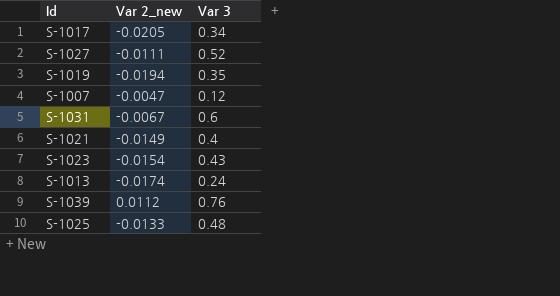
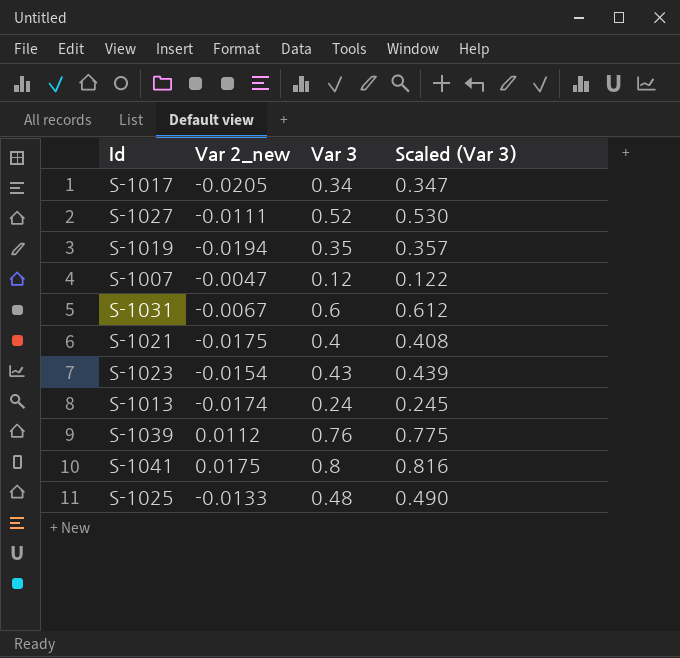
column Scaled (Var 3) | formula: none -> [Var 3] * 1.02
S-1021 | Var 2_new: -0.0149 -> -0.0175
row S-1041: none -> 0.0175 | 0.8 | 0.816

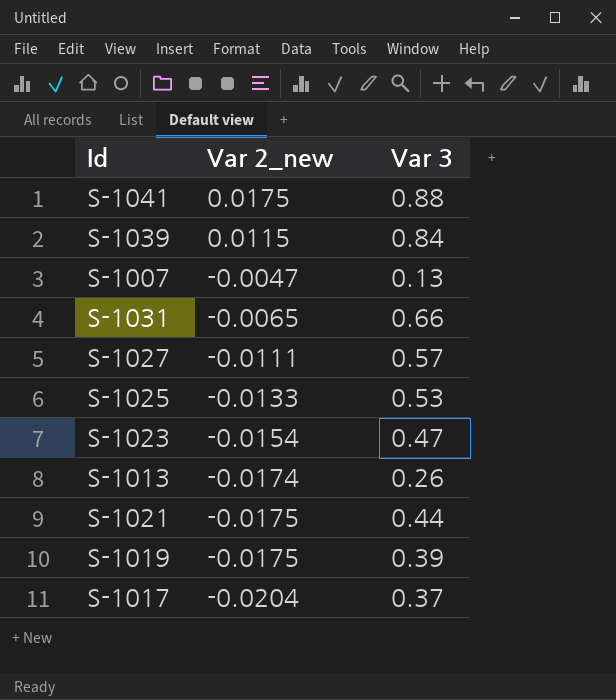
row order: none -> Var 2_new descending
column Scaled (Var 3) | formula: [Var 3] * 1.02 -> none
S-1041 | Var 3: 0.8 -> 0.88
S-1039 | Var 2_new: 0.0112 -> 0.0115
S-1039 | Var 3: 0.76 -> 0.84
S-1007 | Var 3: 0.12 -> 0.13
S-1031 | Var 2_new: -0.0067 -> -0.0065
S-1031 | Var 3: 0.6 -> 0.66
S-1027 | Var 3: 0.52 -> 0.57
S-1025 | Var 3: 0.48 -> 0.53
S-1023 | Var 3: 0.43 -> 0.47
S-1013 | Var 3: 0.24 -> 0.26
S-1021 | Var 3: 0.4 -> 0.44
S-1019 | Var 2_new: -0.0194 -> -0.0175
S-1019 | Var 3: 0.35 -> 0.39
S-1017 | Var 2_new: -0.0205 -> -0.0204
S-1017 | Var 3: 0.34 -> 0.37

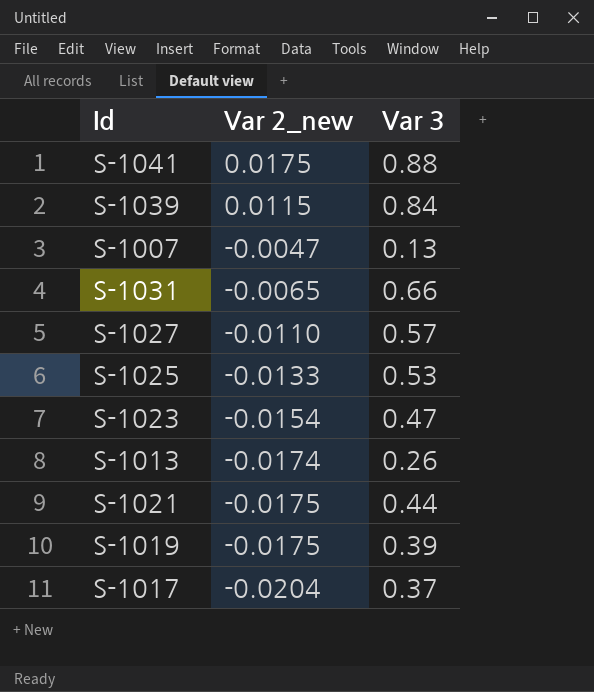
S-1027 | Var 2_new: -0.0111 -> -0.0110

